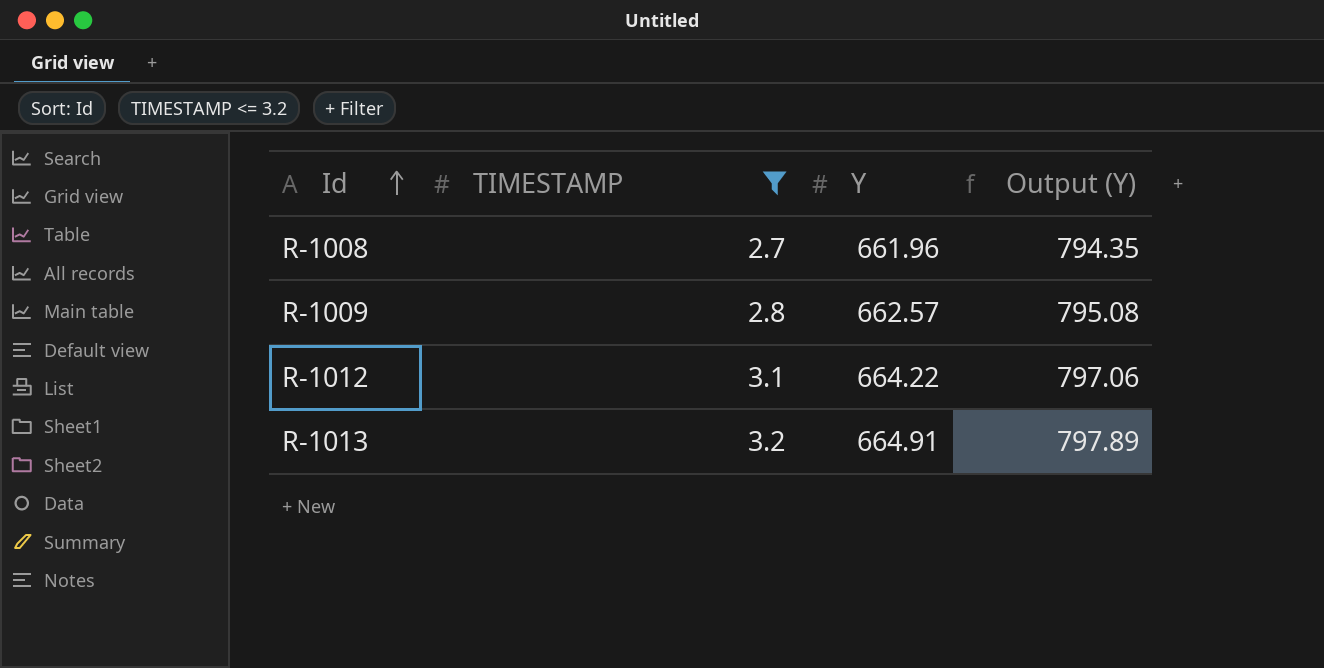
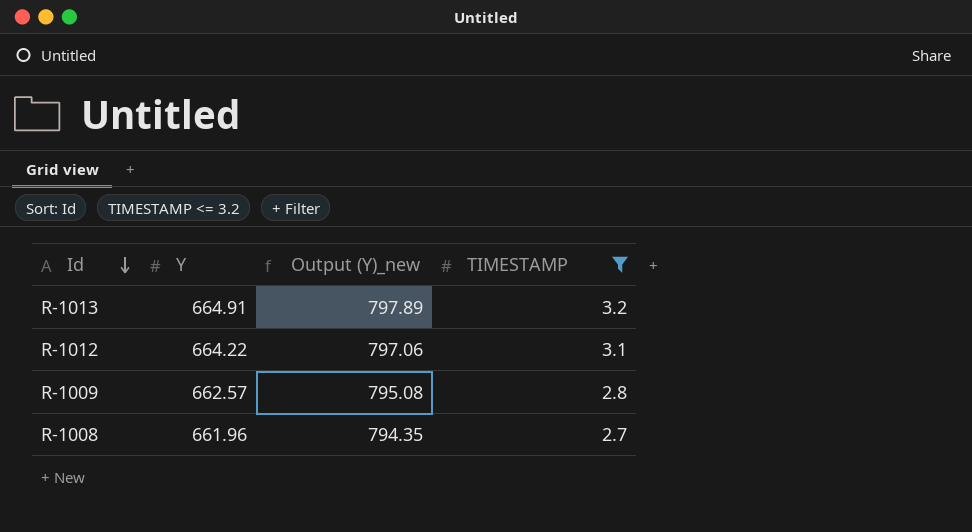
row order: Id ascending -> Id descending
column name: Output (Y) -> Output (Y)_new
column TIMESTAMP | position: 2 -> 4

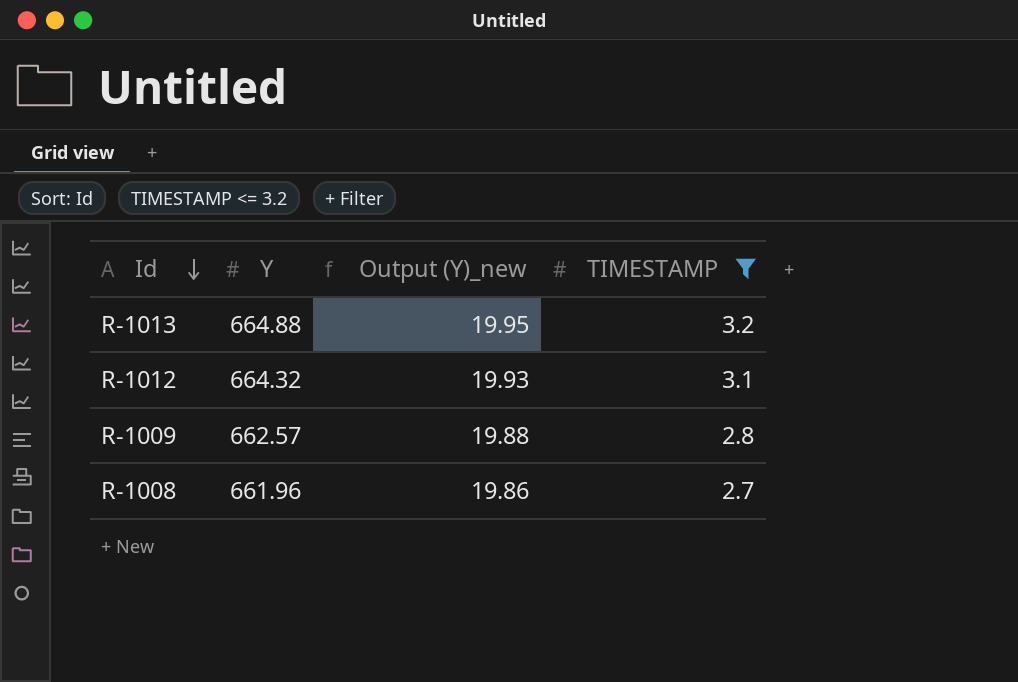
column Output (Y)_new | formula: [Y] * 1.2 -> [Y] * 0.03
R-1013 | Y: 664.91 -> 664.88
R-1012 | Y: 664.22 -> 664.32

